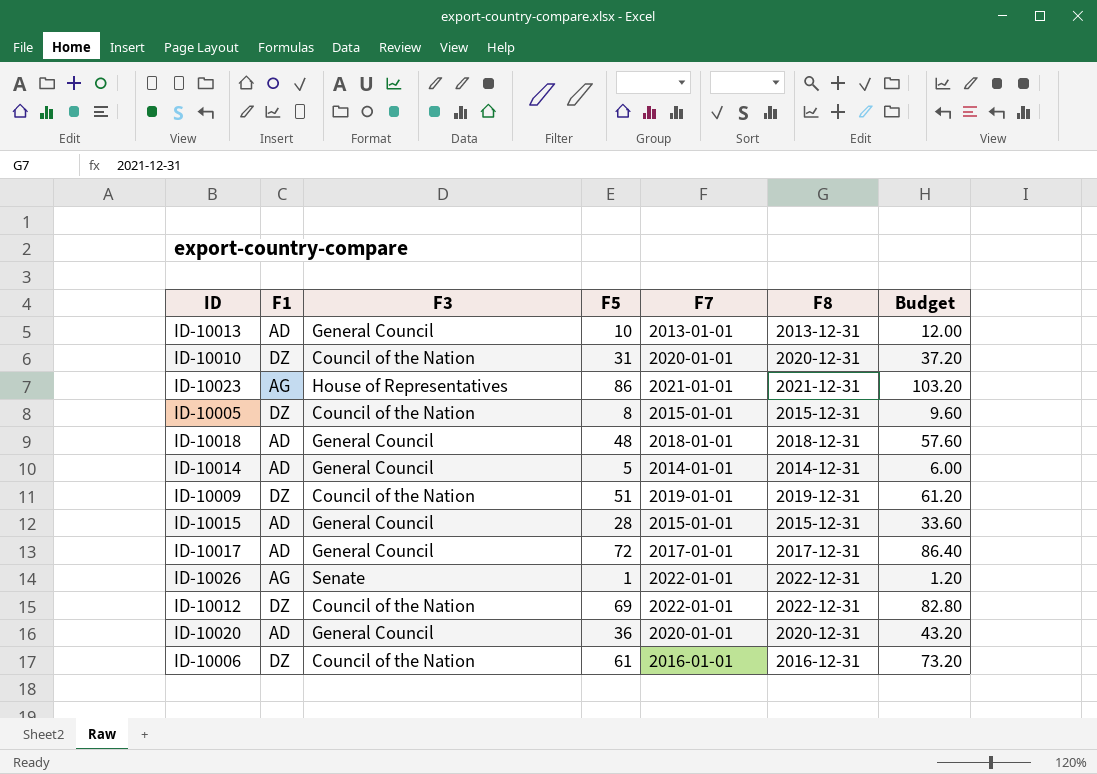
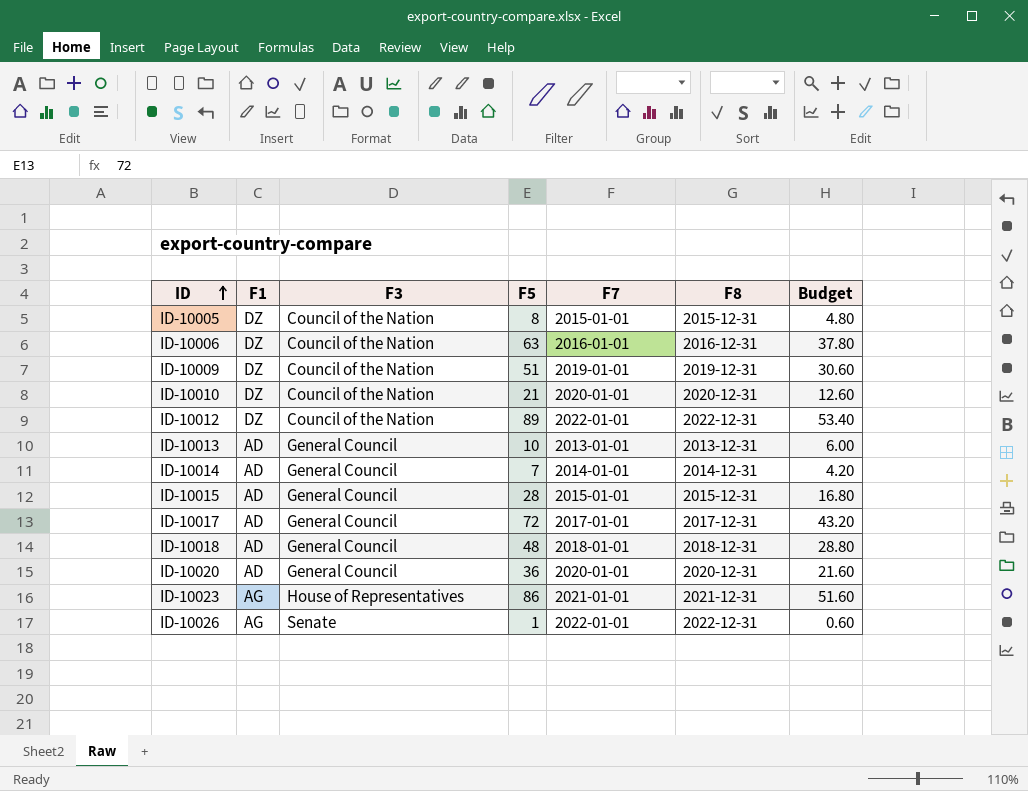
row order: none -> ID ascending
column Budget | formula: [F5] * 1.2 -> [F5] * 0.6
ID-10006 | F5: 61 -> 63
ID-10010 | F5: 31 -> 21
ID-10012 | F5: 69 -> 89
ID-10014 | F5: 5 -> 7

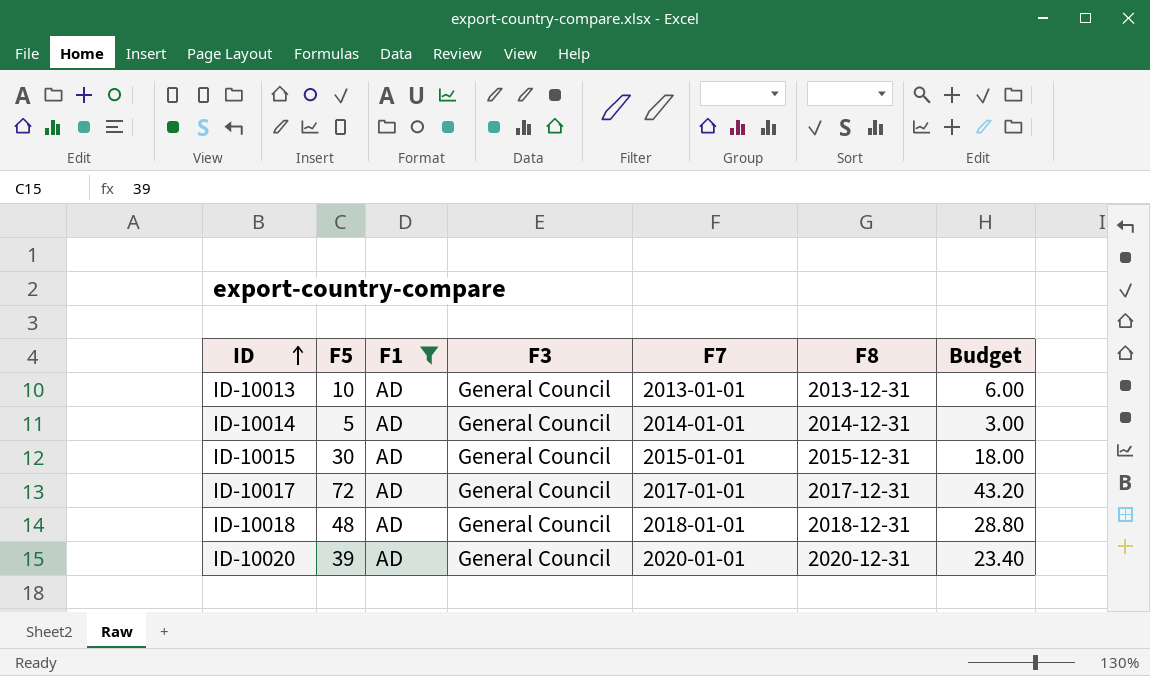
filter: none -> F1 = AD
column F5 | position: 4 -> 2
ID-10014 | F5: 7 -> 5
ID-10014 | Budget: 4.20 -> 3.00
ID-10015 | F5: 28 -> 30
ID-10015 | Budget: 16.80 -> 18.00
ID-10020 | F5: 36 -> 39
ID-10020 | Budget: 21.60 -> 23.40

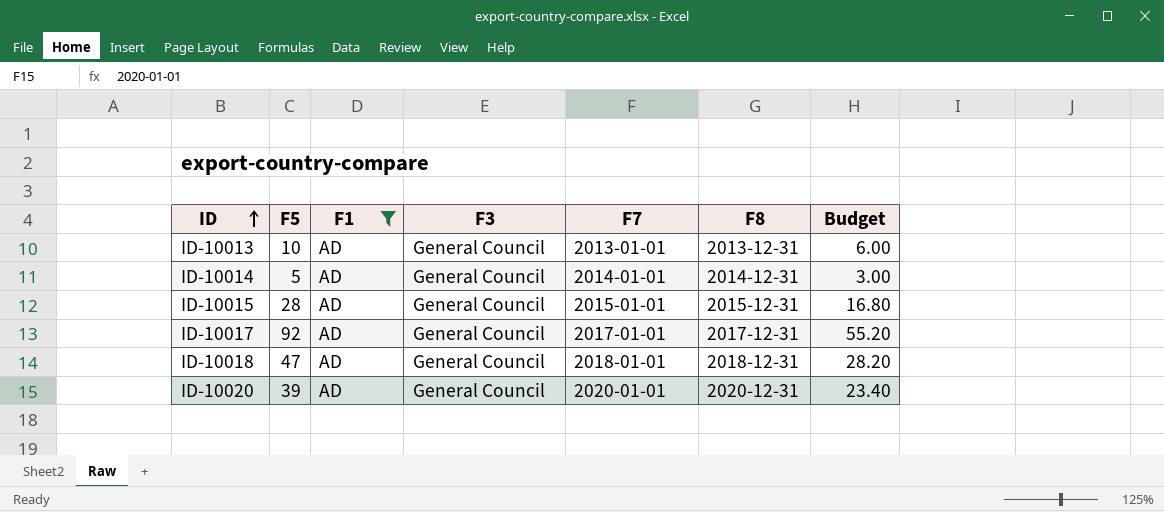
ID-10015 | F5: 30 -> 28
ID-10015 | Budget: 18.00 -> 16.80
ID-10017 | F5: 72 -> 92
ID-10017 | Budget: 43.20 -> 55.20
ID-10018 | F5: 48 -> 47
ID-10018 | Budget: 28.80 -> 28.20

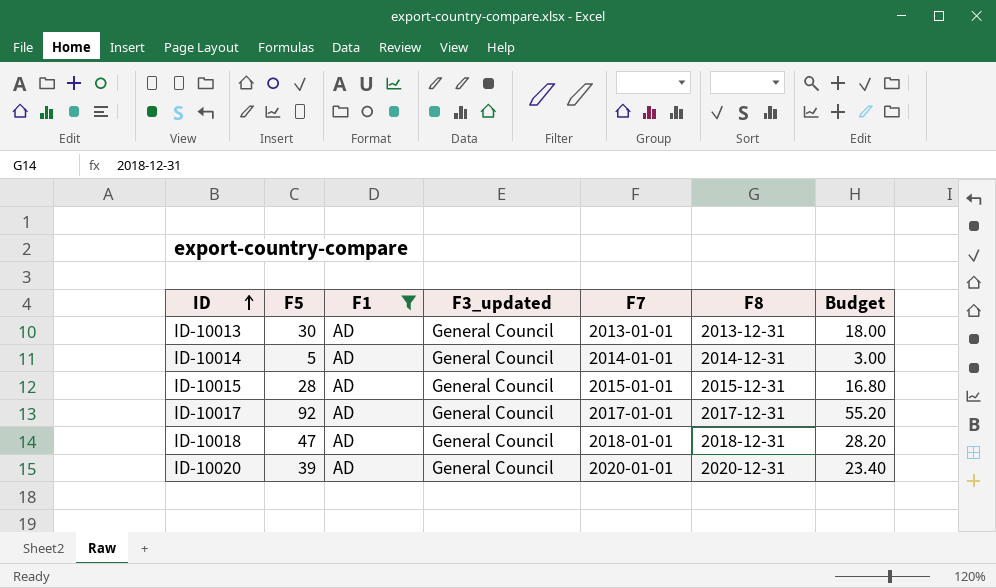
column name: F3 -> F3_updated
ID-10013 | F5: 10 -> 30
ID-10013 | Budget: 6.00 -> 18.00

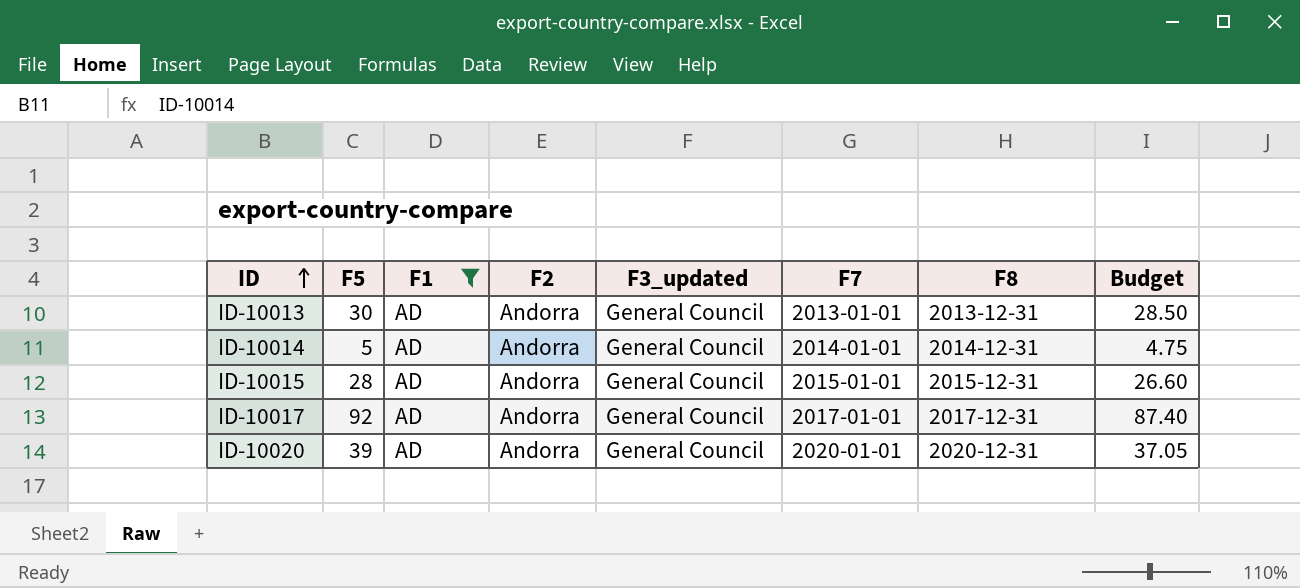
column F2 | position: none -> 4
column Budget | formula: [F5] * 0.6 -> [F5] * 0.95
row ID-10018: 47 | AD | General Council | 2018-01-01 | 2018-12-31 | 28.20 -> none

